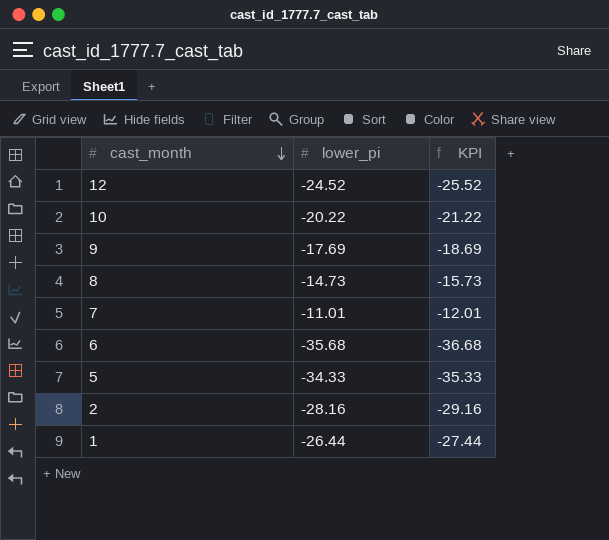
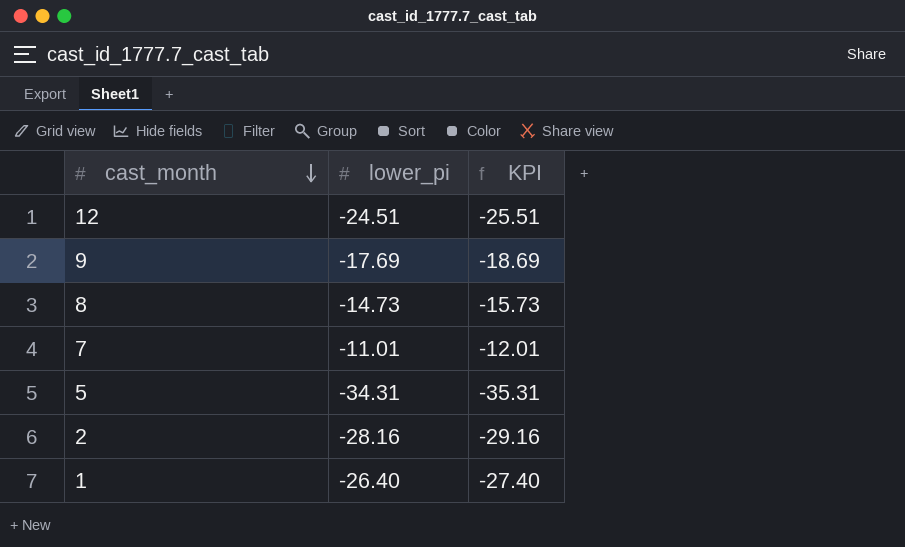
row 10: -20.22 | -21.22 -> none
row 6: -35.68 | -36.68 -> none
12 | lower_pi: -24.52 -> -24.51
12 | KPI: -25.52 -> -25.51
5 | lower_pi: -34.33 -> -34.31
5 | KPI: -35.33 -> -35.31
1 | lower_pi: -26.44 -> -26.40
1 | KPI: -27.44 -> -27.40

